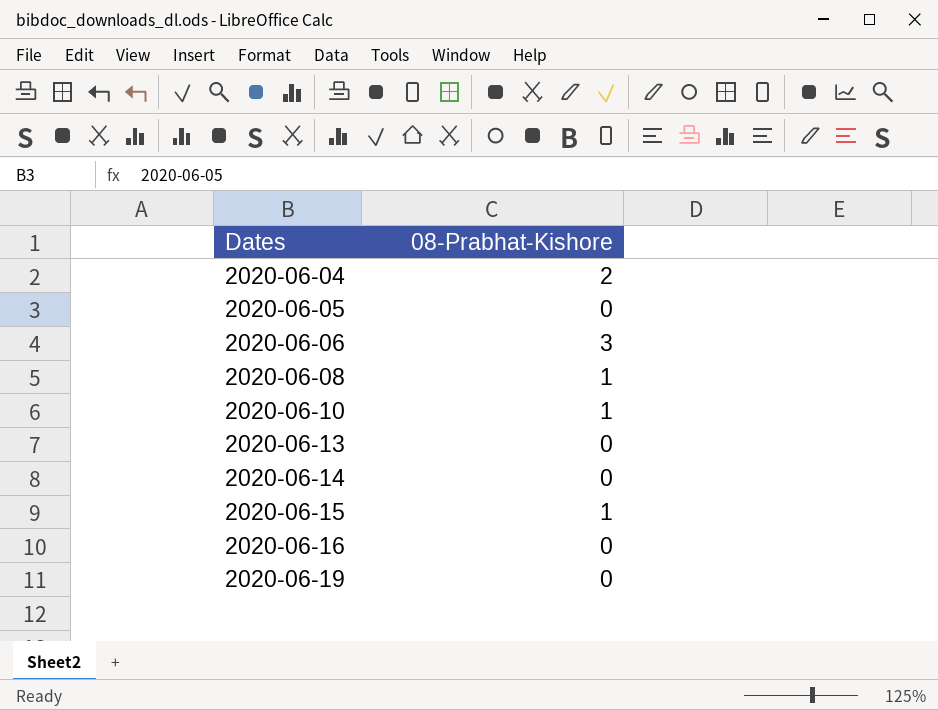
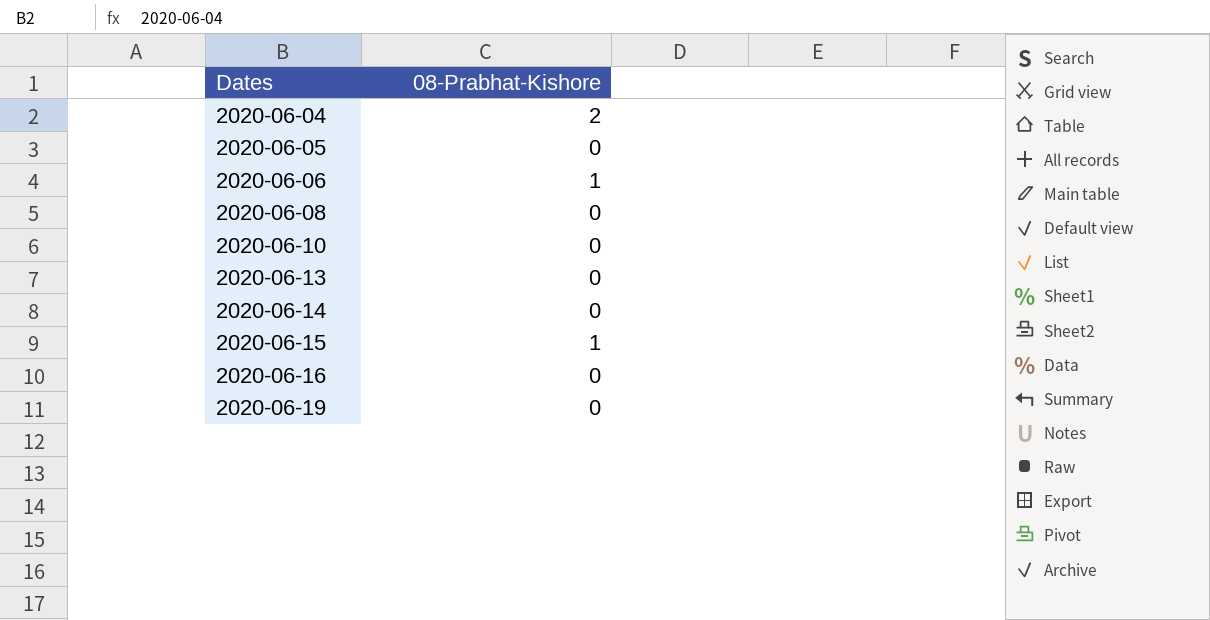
2020-06-06 | 08-Prabhat-Kishore: 3 -> 1
2020-06-08 | 08-Prabhat-Kishore: 1 -> 0
2020-06-10 | 08-Prabhat-Kishore: 1 -> 0

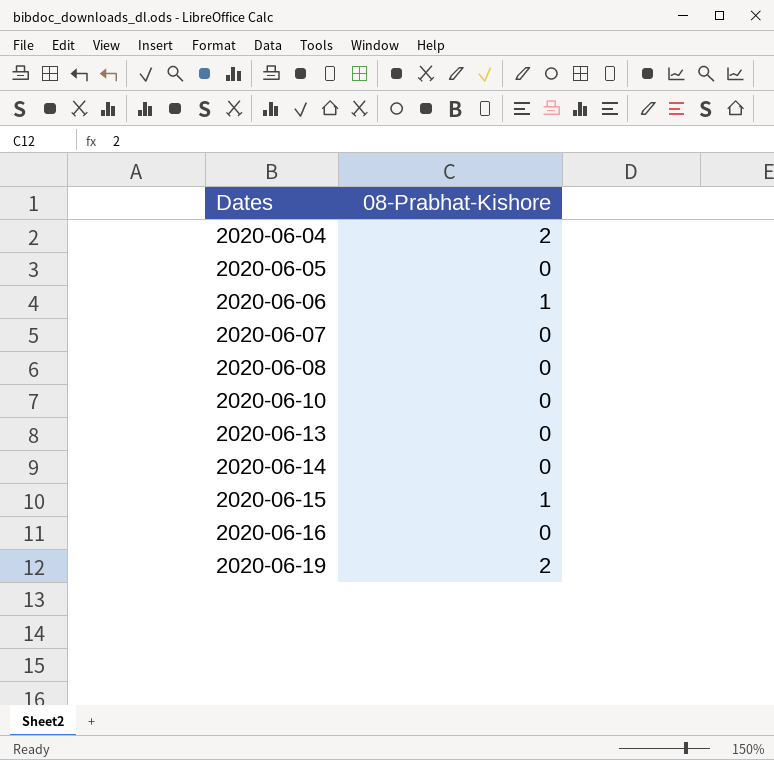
row 2020-06-07: none -> 0
2020-06-19 | 08-Prabhat-Kishore: 0 -> 2

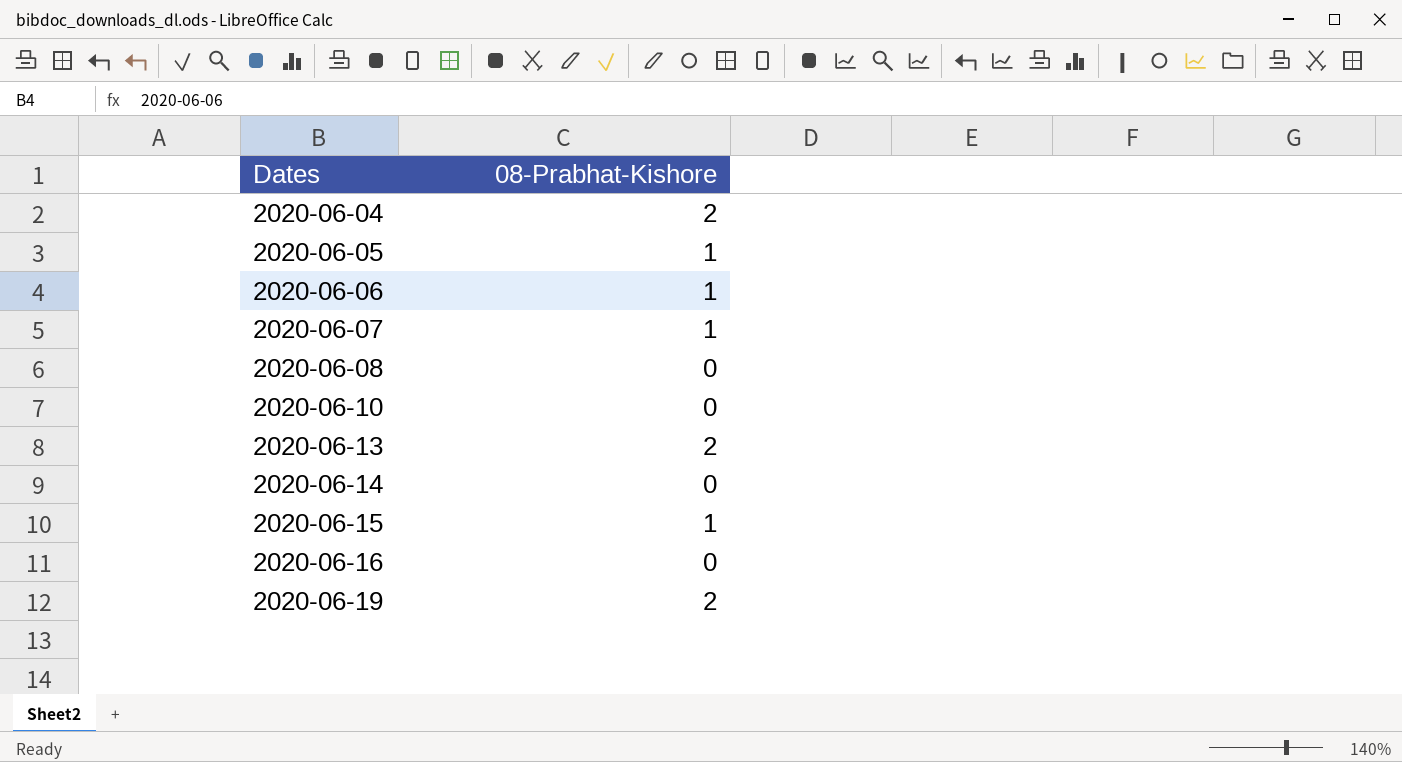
2020-06-05 | 08-Prabhat-Kishore: 0 -> 1
2020-06-07 | 08-Prabhat-Kishore: 0 -> 1
2020-06-13 | 08-Prabhat-Kishore: 0 -> 2

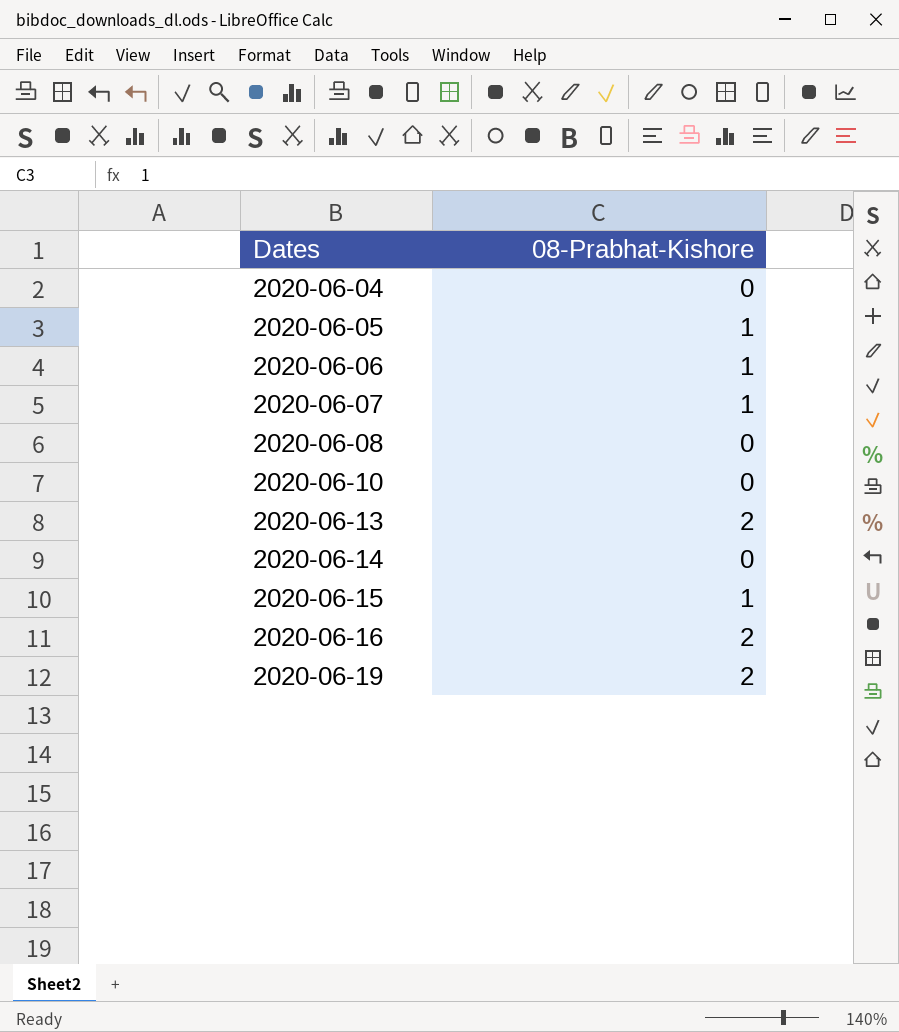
2020-06-04 | 08-Prabhat-Kishore: 2 -> 0
2020-06-16 | 08-Prabhat-Kishore: 0 -> 2

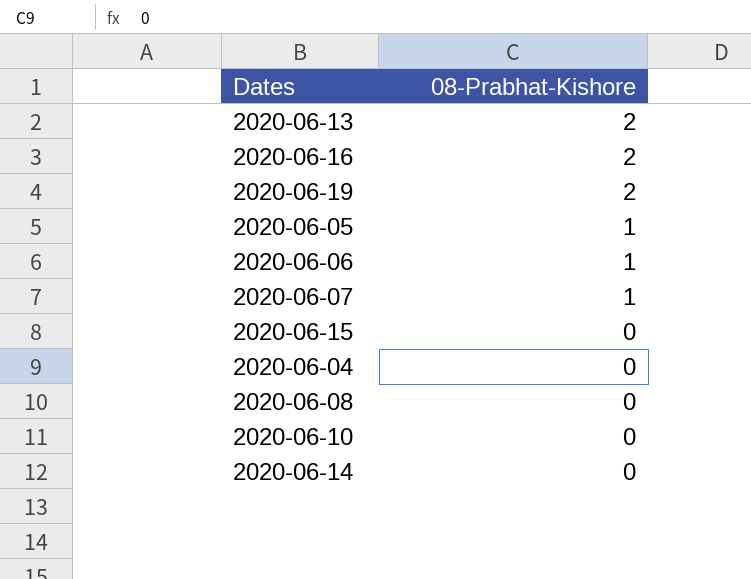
row order: Dates ascending -> 08-Prabhat-Kishore descending
2020-06-15 | 08-Prabhat-Kishore: 1 -> 0

